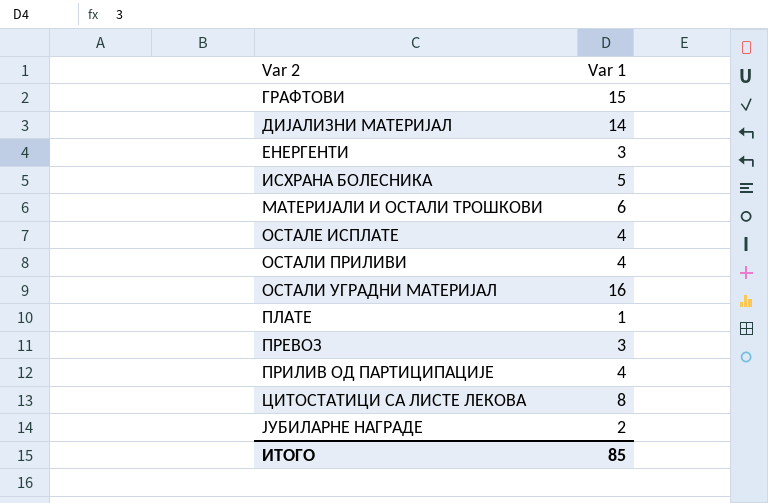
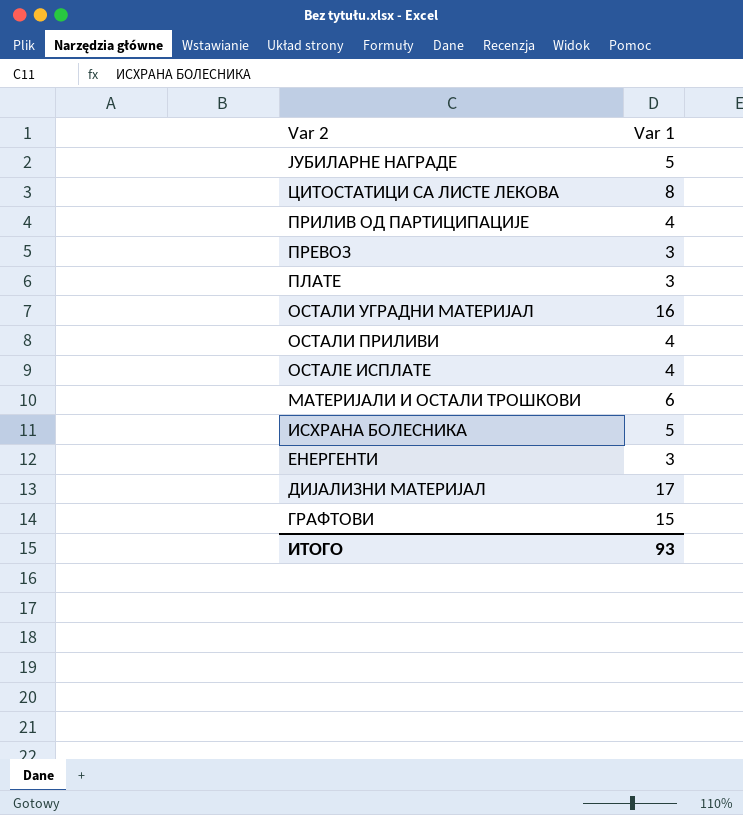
row order: Var 2 ascending -> Var 2 descending
ЈУБИЛАРНЕ НАГРАДЕ | Var 1: 2 -> 5
ПЛАТЕ | Var 1: 1 -> 3
ДИЈАЛИЗНИ МАТЕРИЈАЛ | Var 1: 14 -> 17
ИТОГО | Var 1: 85 -> 93

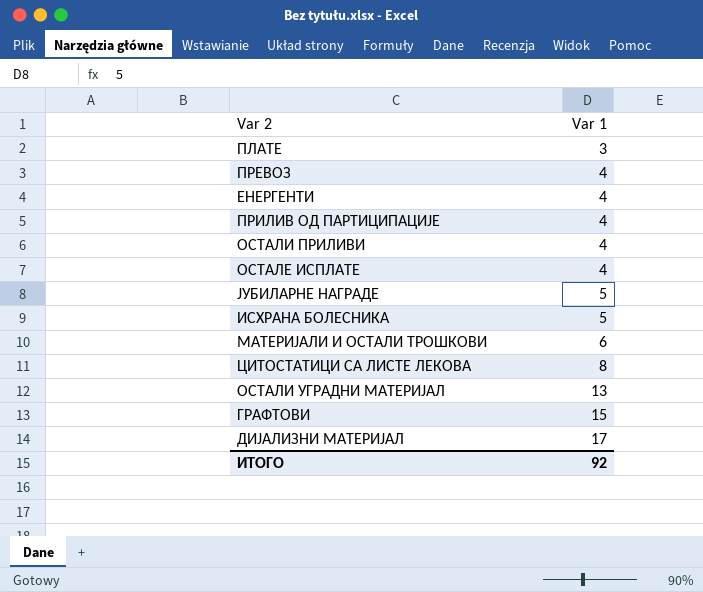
row order: Var 2 descending -> Var 1 ascending
ПРЕВОЗ | Var 1: 3 -> 4
ЕНЕРГЕНТИ | Var 1: 3 -> 4
ОСТАЛИ УГРАДНИ МАТЕРИЈАЛ | Var 1: 16 -> 13
ИТОГО | Var 1: 93 -> 92

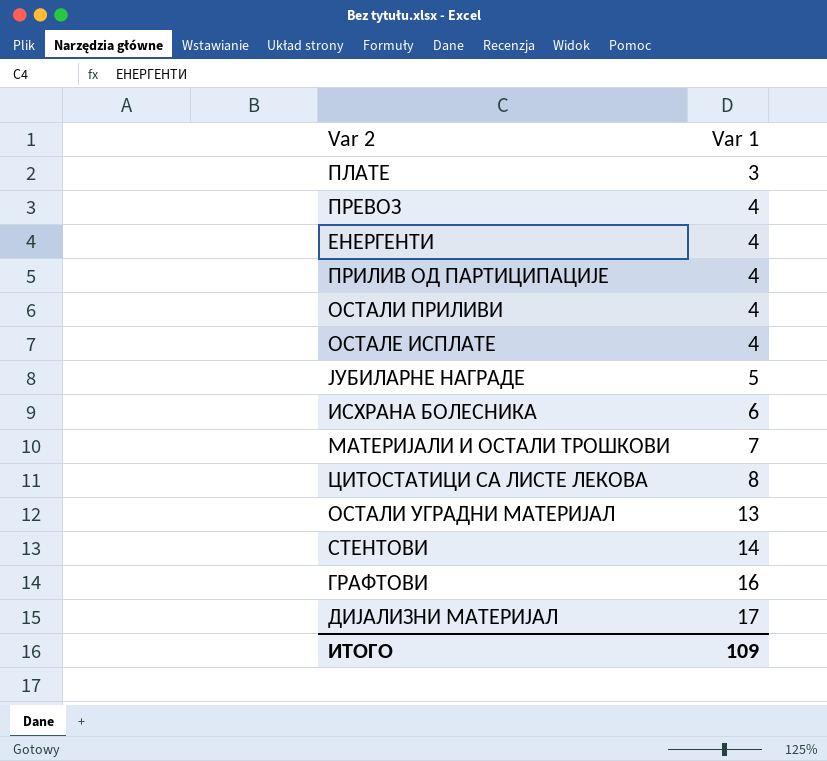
ИСХРАНА БОЛЕСНИКА | Var 1: 5 -> 6
МАТЕРИЈАЛИ И ОСТАЛИ ТРОШКОВИ | Var 1: 6 -> 7
row СТЕНТОВИ: none -> 14
ГРАФТОВИ | Var 1: 15 -> 16
ИТОГО | Var 1: 92 -> 109

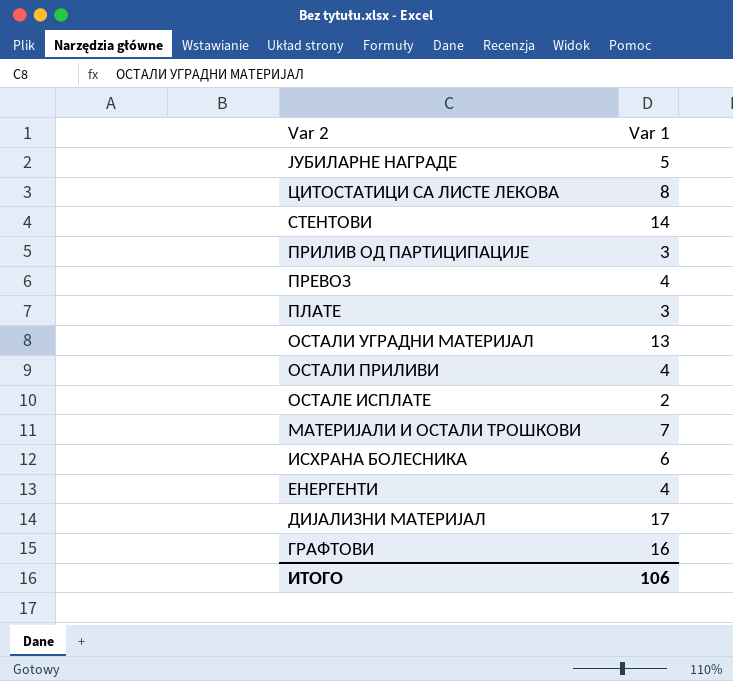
row order: Var 1 ascending -> Var 2 descending
ПРИЛИВ ОД ПАРТИЦИПАЦИЈЕ | Var 1: 4 -> 3
ОСТАЛЕ ИСПЛАТЕ | Var 1: 4 -> 2
ИТОГО | Var 1: 109 -> 106

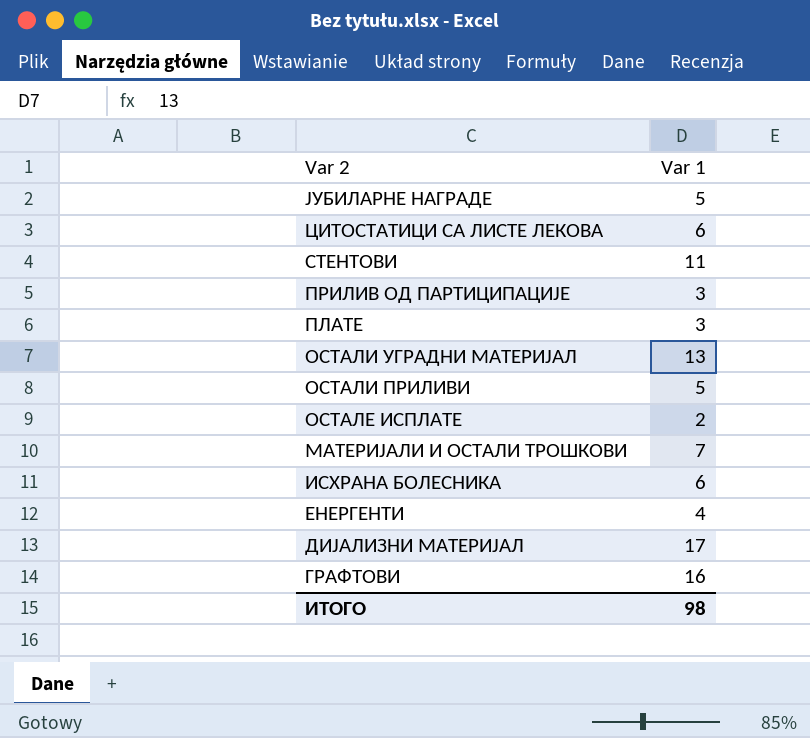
row ПРЕВОЗ: 4 -> none
ЦИТОСТАТИЦИ СА ЛИСТЕ ЛЕКОВА | Var 1: 8 -> 6
СТЕНТОВИ | Var 1: 14 -> 11
ОСТАЛИ ПРИЛИВИ | Var 1: 4 -> 5
ИТОГО | Var 1: 106 -> 98

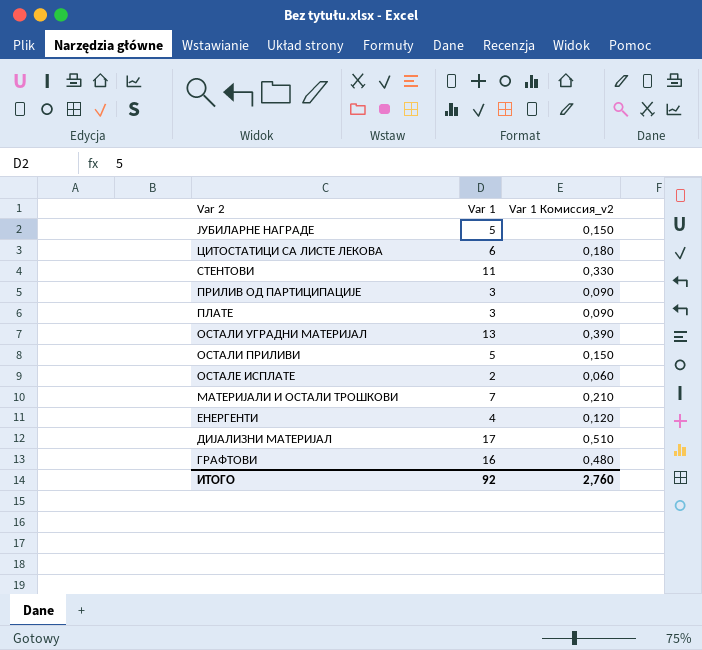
column Var 1 Комиссия_v2 | formula: none -> [Var 1] * 0,03
row ИСХРАНА БОЛЕСНИКА: 6 -> none
ИТОГО | Var 1: 98 -> 92

